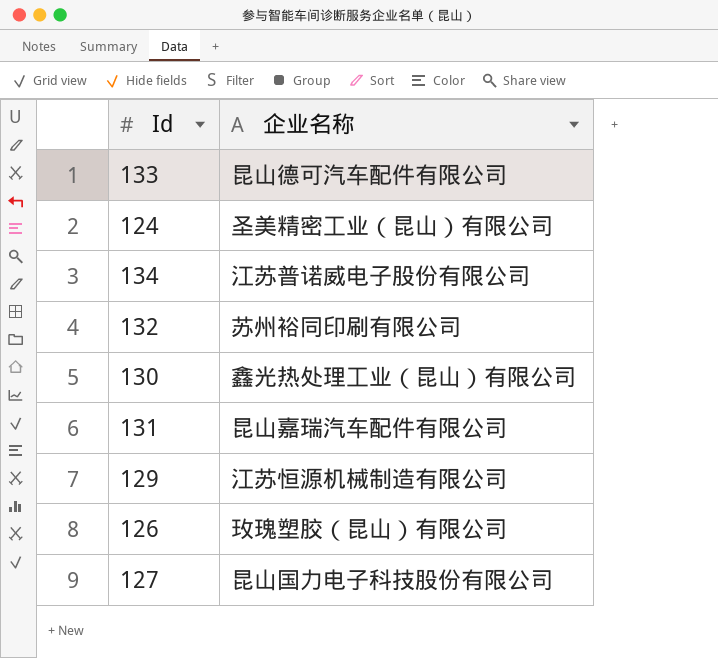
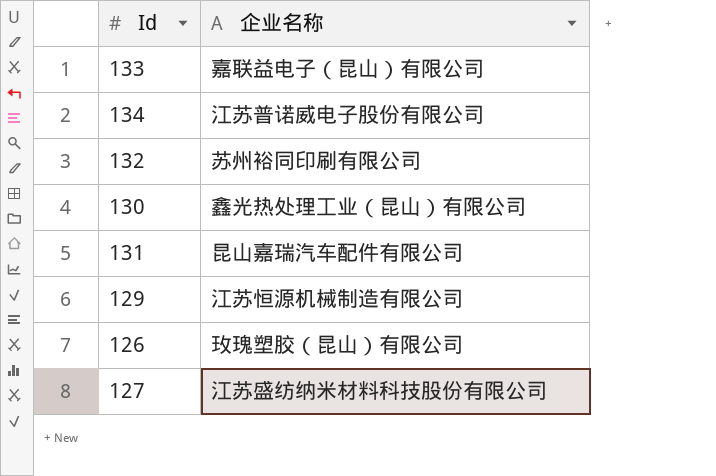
row 124: 圣美精密工业（昆山）有限公司 -> none
133 | 企业名称: 昆山德可汽车配件有限公司 -> 嘉联益电子（昆山）有限公司
127 | 企业名称: 昆山国力电子科技股份有限公司 -> 江苏盛纺纳米材料科技股份有限公司

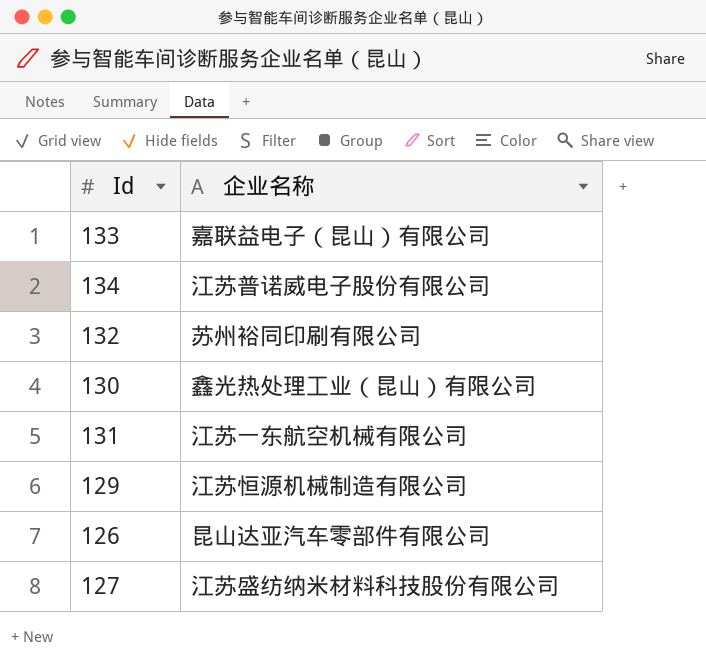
131 | 企业名称: 昆山嘉瑞汽车配件有限公司 -> 江苏一东航空机械有限公司
126 | 企业名称: 玫瑰塑胶（昆山）有限公司 -> 昆山达亚汽车零部件有限公司

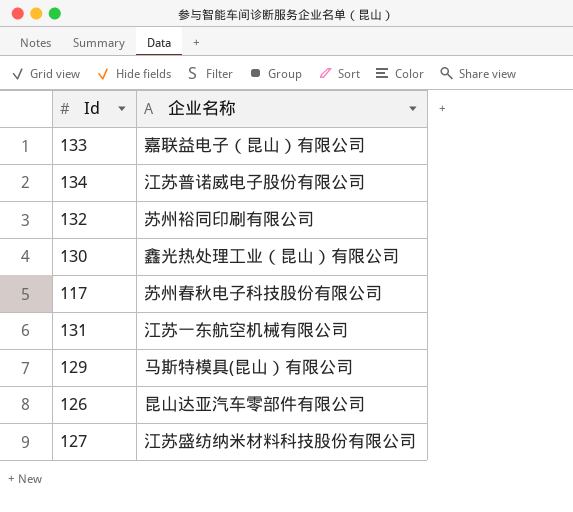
row 117: none -> 苏州春秋电子科技股份有限公司
129 | 企业名称: 江苏恒源机械制造有限公司 -> 马斯特模具(昆山）有限公司

